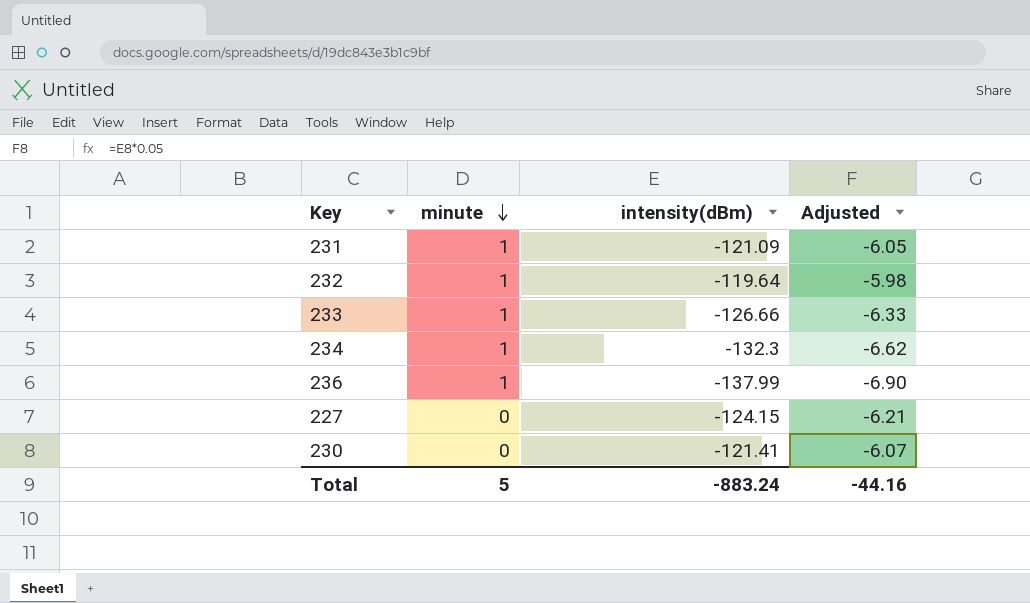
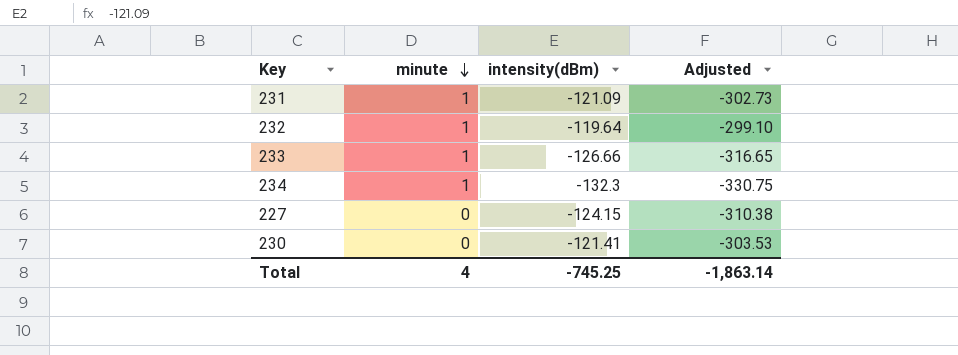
column Adjusted | formula: [intensity(dBm)] * 0.05 -> [intensity(dBm)] * 2.5
row 236: 1 | -137.99 | -6.90 -> none
Total | minute: 5 -> 4
Total | intensity(dBm): -883.24 -> -745.25
Total | Adjusted: -44.16 -> -1,863.14

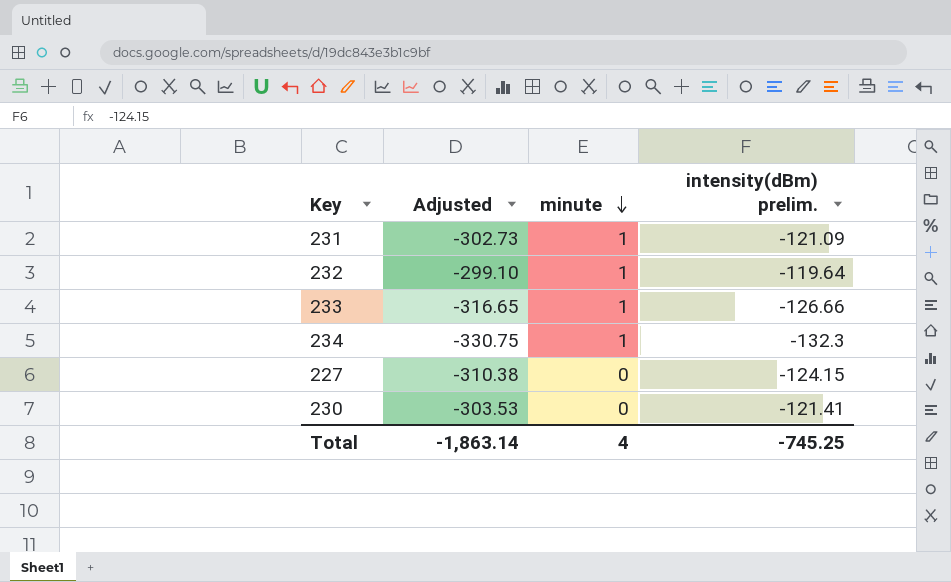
column Adjusted | position: 4 -> 2
column name: intensity(dBm) -> intensity(dBm) prelim.

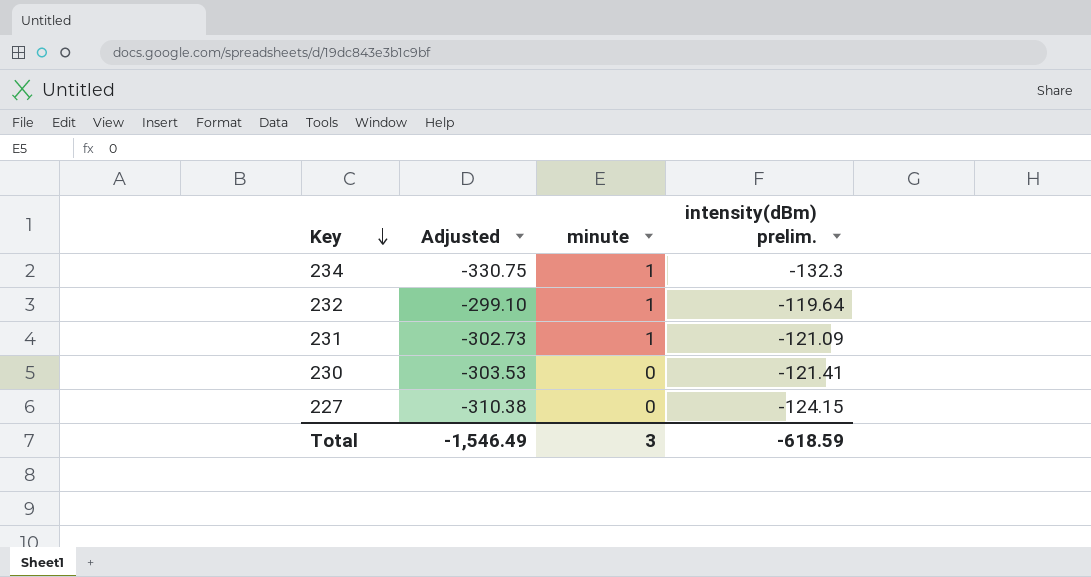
row order: minute descending -> Key descending
row 233: -316.65 | 1 | -126.66 -> none
Total | Adjusted: -1,863.14 -> -1,546.49
Total | minute: 4 -> 3
Total | intensity(dBm) prelim.: -745.25 -> -618.59

